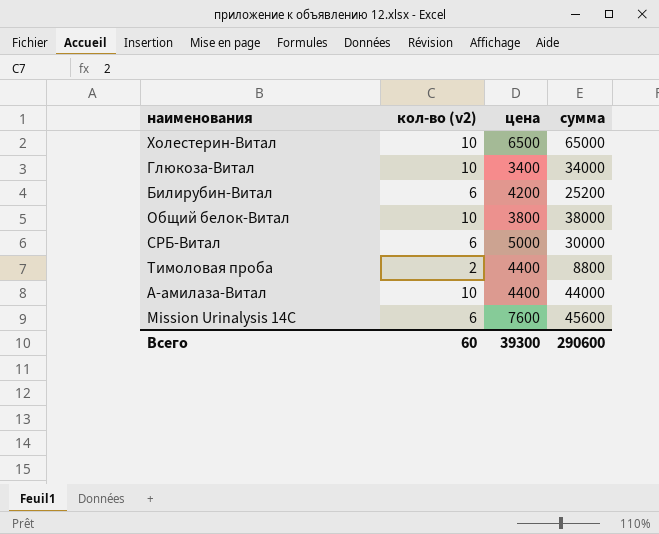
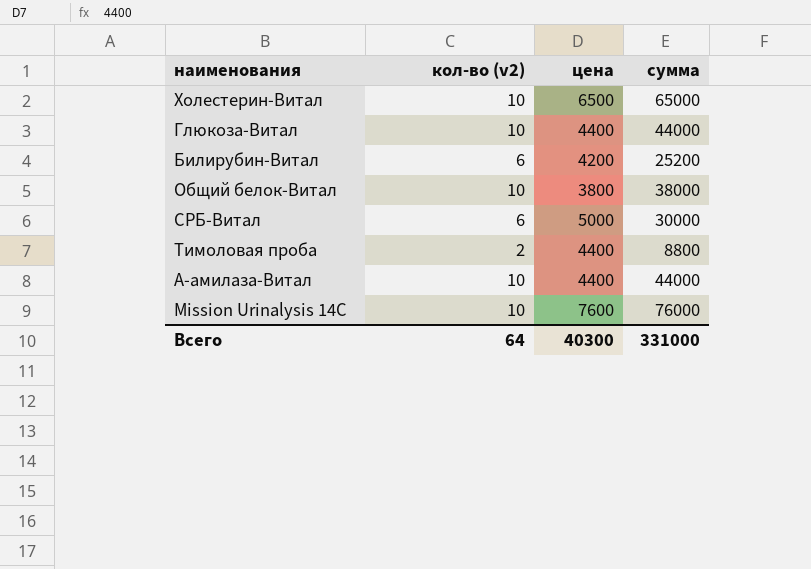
Глюкоза-Витал | цена: 3400 -> 4400
Глюкоза-Витал | сумма: 34000 -> 44000
Mission Urinalysis 14C | кол-во (v2): 6 -> 10
Mission Urinalysis 14C | сумма: 45600 -> 76000
Всего | кол-во (v2): 60 -> 64
Всего | цена: 39300 -> 40300
Всего | сумма: 290600 -> 331000

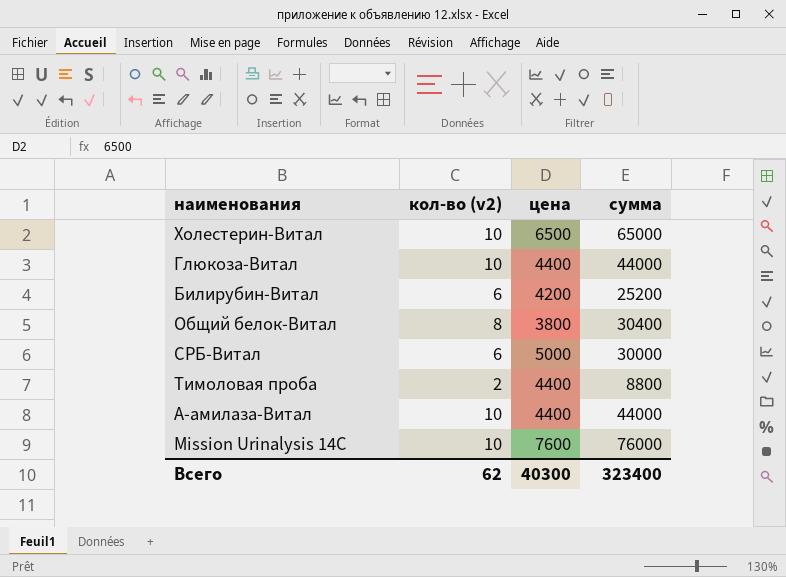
Общий белок-Витал | кол-во (v2): 10 -> 8
Общий белок-Витал | сумма: 38000 -> 30400
Всего | кол-во (v2): 64 -> 62
Всего | сумма: 331000 -> 323400

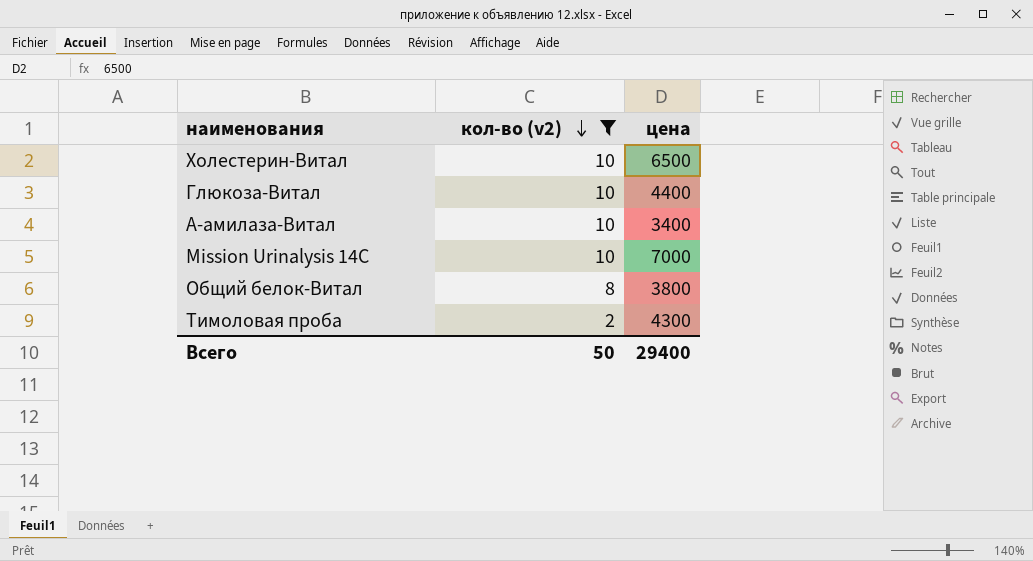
filter: none -> кол-во (v2) != 6
row order: none -> кол-во (v2) descending
column сумма | formula: [кол-во (v2)] * [цена] -> none
А-амилаза-Витал | цена: 4400 -> 3400
Mission Urinalysis 14C | цена: 7600 -> 7000
Тимоловая проба | цена: 4400 -> 4300
Всего | кол-во (v2): 62 -> 50
Всего | цена: 40300 -> 29400

